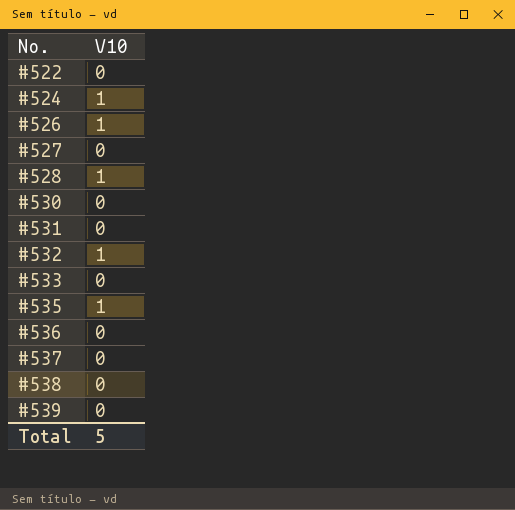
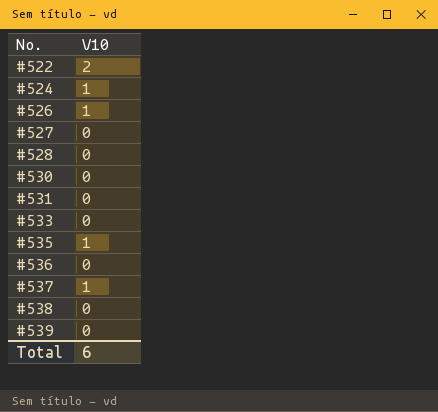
row #532: 1 -> none
#522 | V10: 0 -> 2
#528 | V10: 1 -> 0
#537 | V10: 0 -> 1
Total | V10: 5 -> 6

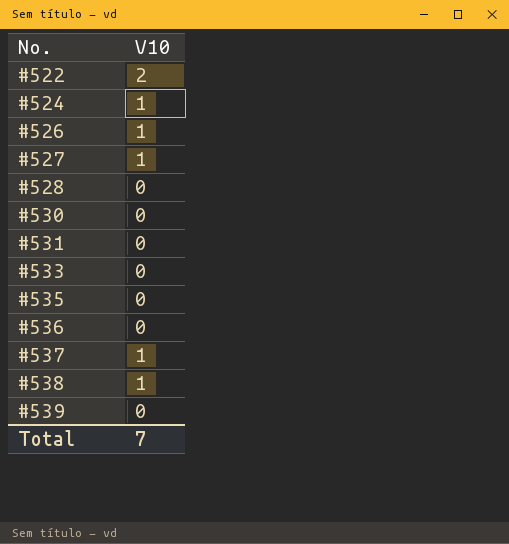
#527 | V10: 0 -> 1
#535 | V10: 1 -> 0
#538 | V10: 0 -> 1
Total | V10: 6 -> 7

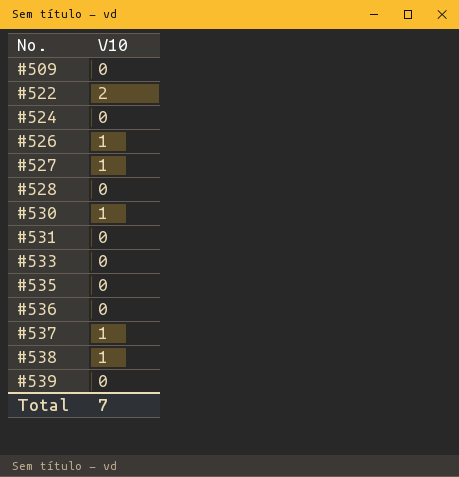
row #509: none -> 0
#524 | V10: 1 -> 0
#530 | V10: 0 -> 1

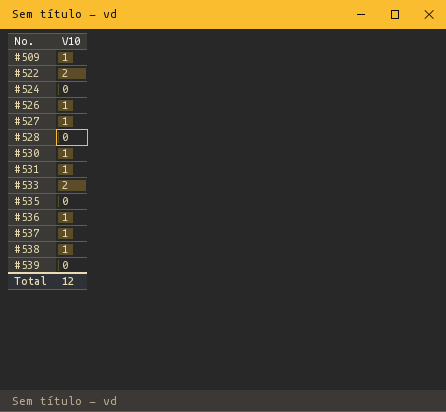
#509 | V10: 0 -> 1
#531 | V10: 0 -> 1
#533 | V10: 0 -> 2
#536 | V10: 0 -> 1
Total | V10: 7 -> 12

